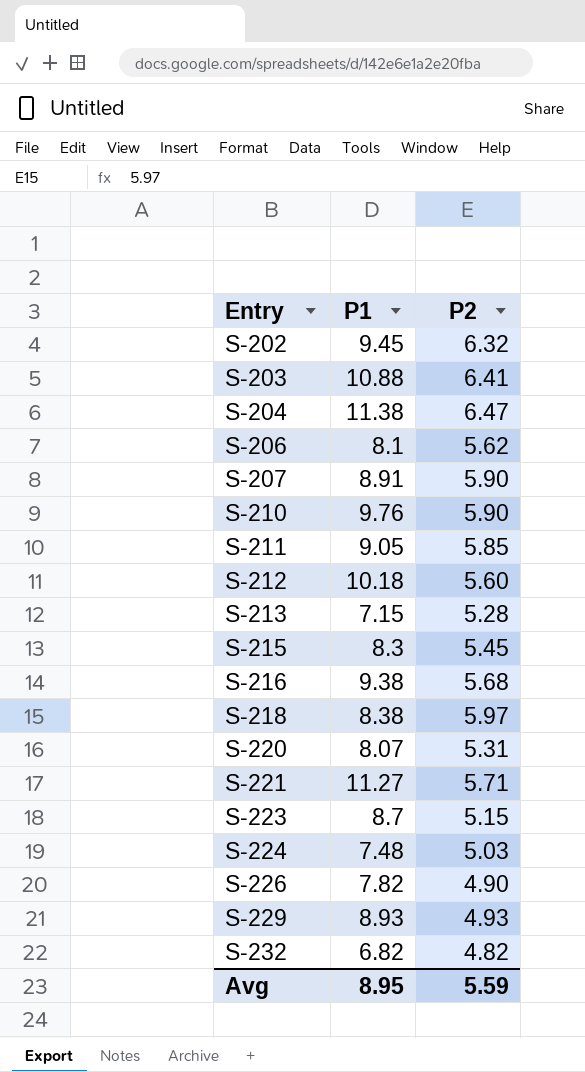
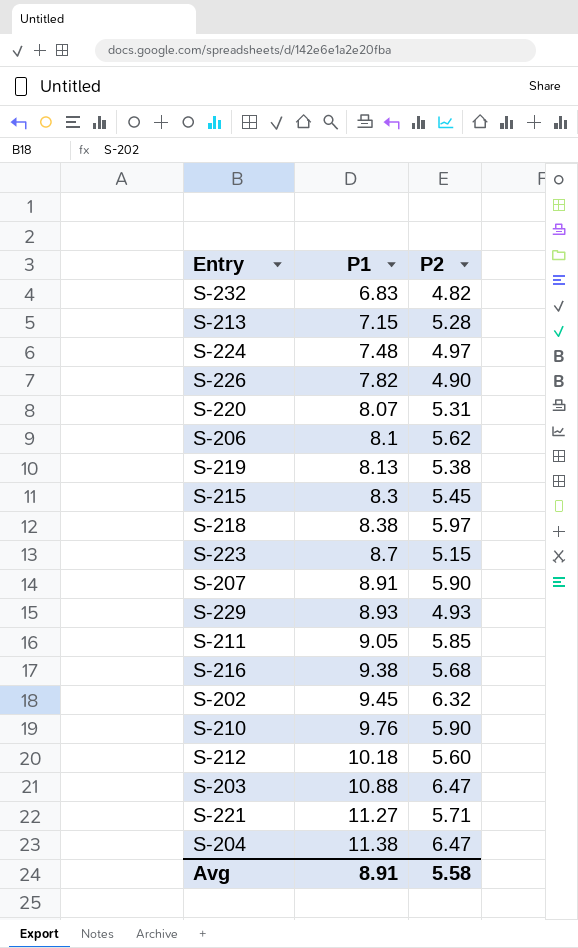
row order: Entry ascending -> P1 ascending
S-232 | P1: 6.82 -> 6.83
S-224 | P2: 5.03 -> 4.97
row S-219: none -> 8.13 | 5.38
S-203 | P2: 6.41 -> 6.47
Avg | P1: 8.95 -> 8.91
Avg | P2: 5.59 -> 5.58

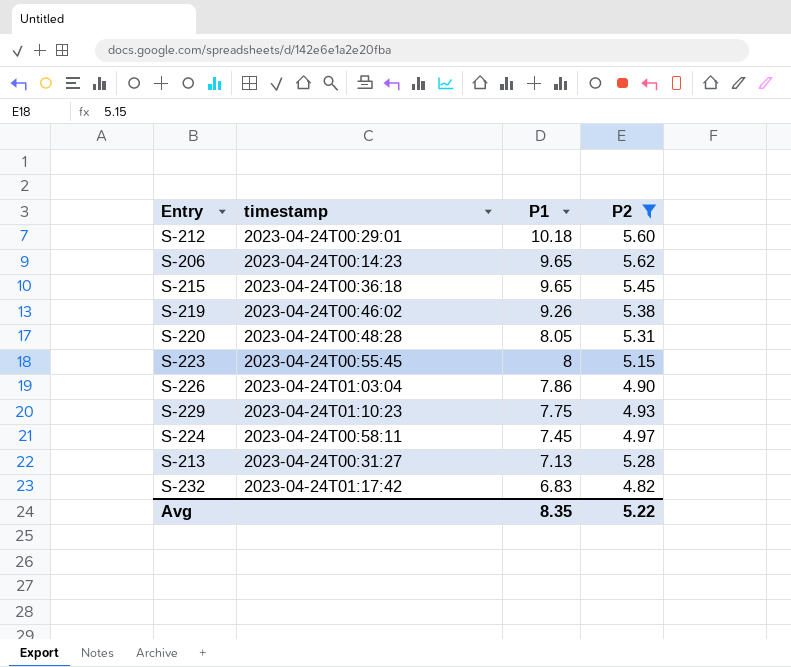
filter: none -> P2 <= 5.62
row order: P1 ascending -> P1 descending
column timestamp | position: none -> 2
S-206 | P1: 8.1 -> 9.65
S-215 | P1: 8.3 -> 9.65
S-219 | P1: 8.13 -> 9.26
S-220 | P1: 8.07 -> 8.05
S-223 | P1: 8.7 -> 8
S-226 | P1: 7.82 -> 7.86
S-229 | P1: 8.93 -> 7.75
S-224 | P1: 7.48 -> 7.45
S-213 | P1: 7.15 -> 7.13
Avg | P1: 8.91 -> 8.35
Avg | P2: 5.58 -> 5.22

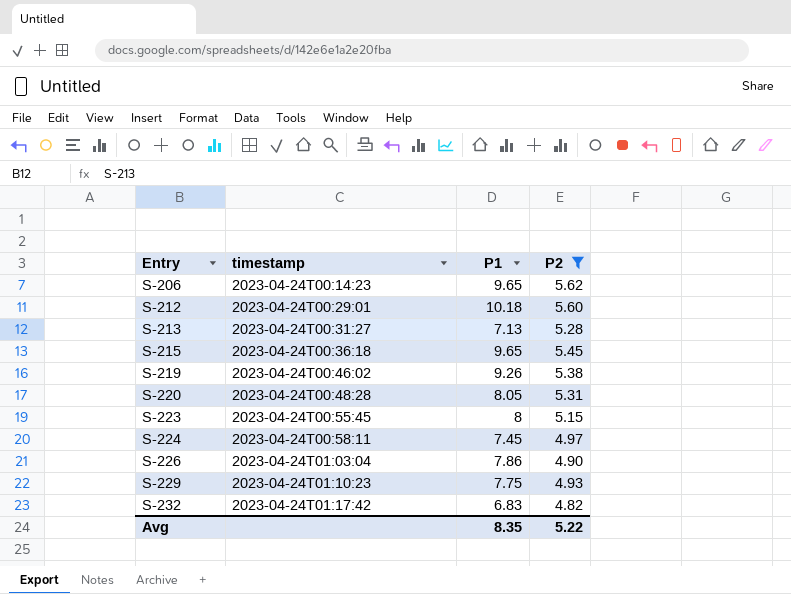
row order: P1 descending -> Entry ascending

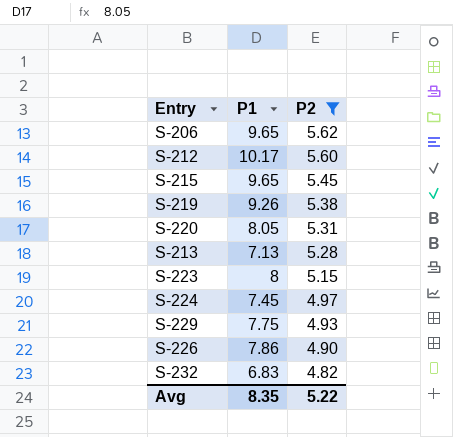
row order: Entry ascending -> P2 descending
column timestamp | position: 2 -> none
S-212 | P1: 10.18 -> 10.17

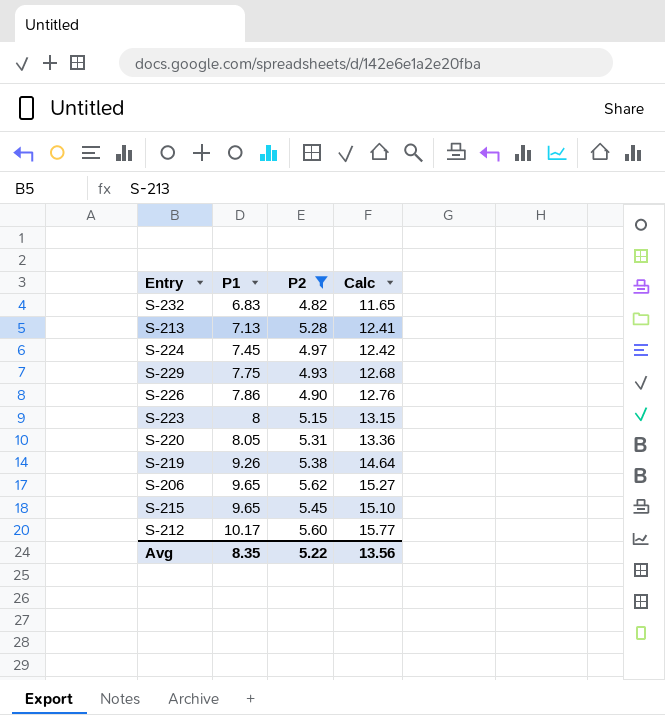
row order: P2 descending -> P1 ascending
column Calc | formula: none -> [P1] + [P2]

